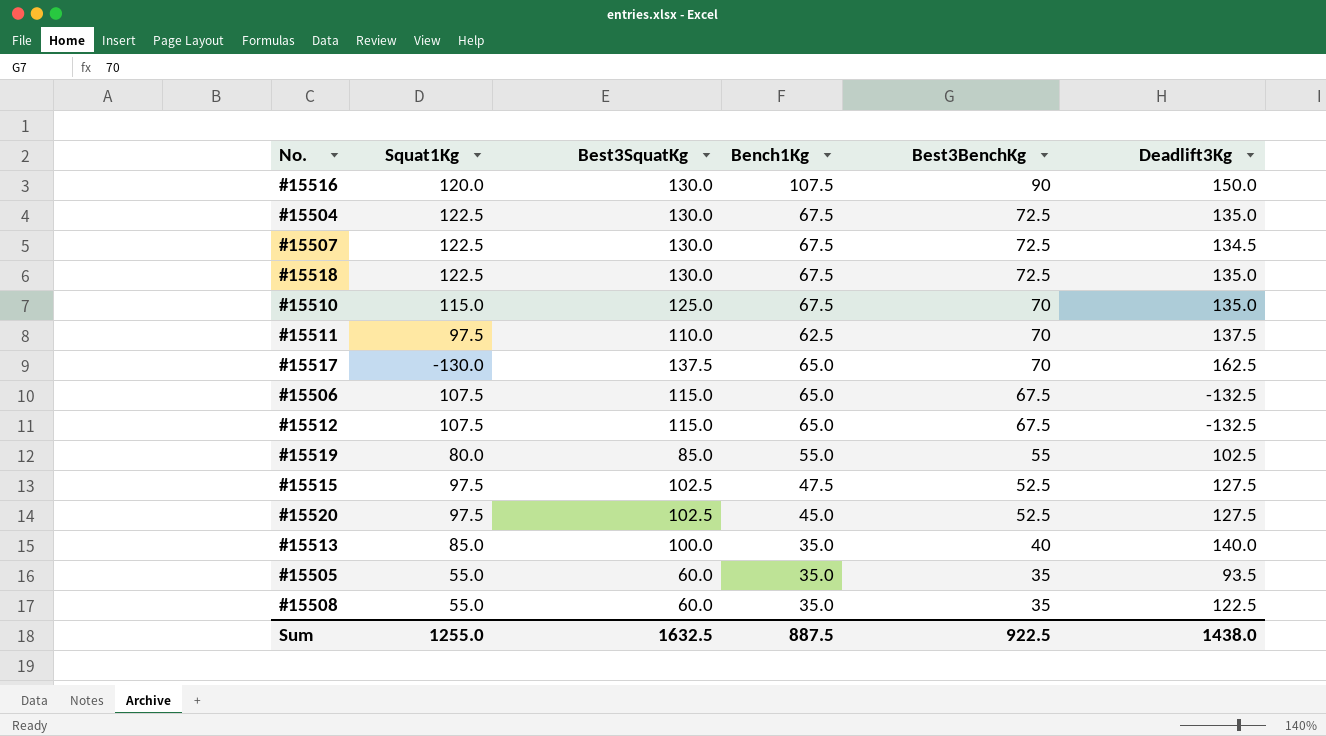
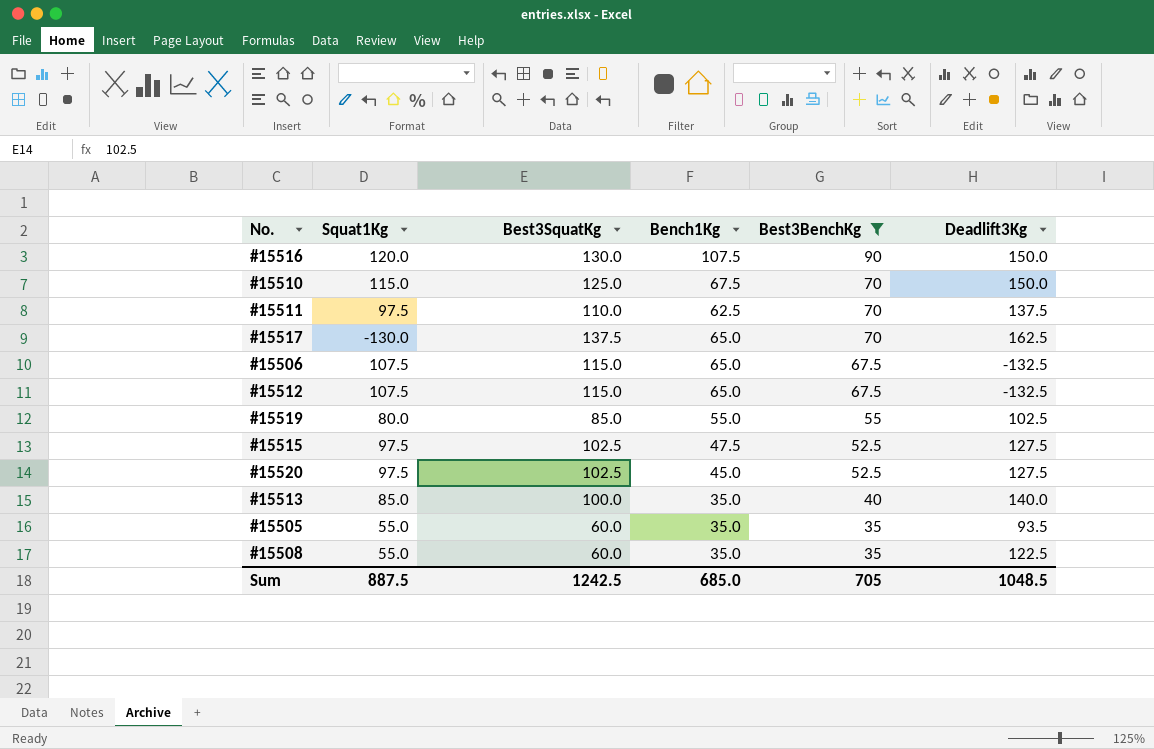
filter: none -> Best3BenchKg != 72.5
#15510 | Deadlift3Kg: 135.0 -> 150.0
Sum | Squat1Kg: 1255.0 -> 887.5
Sum | Best3SquatKg: 1632.5 -> 1242.5
Sum | Bench1Kg: 887.5 -> 685.0
Sum | Best3BenchKg: 922.5 -> 705
Sum | Deadlift3Kg: 1438.0 -> 1048.5

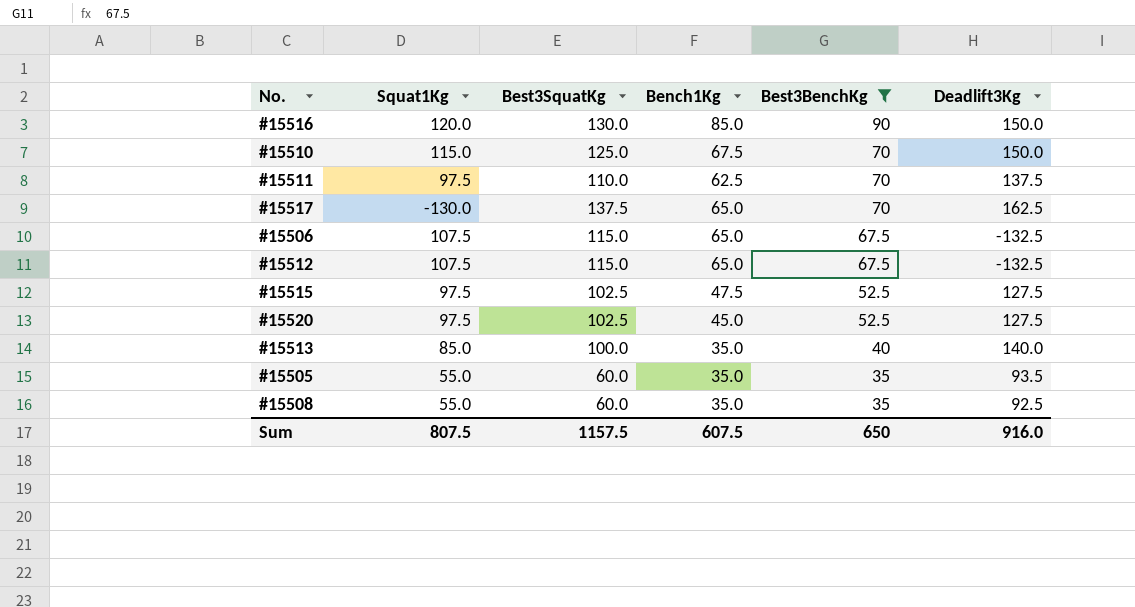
row #15519: 80.0 | 85.0 | 55.0 | 55 | 102.5 -> none
#15516 | Bench1Kg: 107.5 -> 85.0
#15508 | Deadlift3Kg: 122.5 -> 92.5
Sum | Squat1Kg: 887.5 -> 807.5
Sum | Best3SquatKg: 1242.5 -> 1157.5
Sum | Bench1Kg: 685.0 -> 607.5
Sum | Best3BenchKg: 705 -> 650
Sum | Deadlift3Kg: 1048.5 -> 916.0

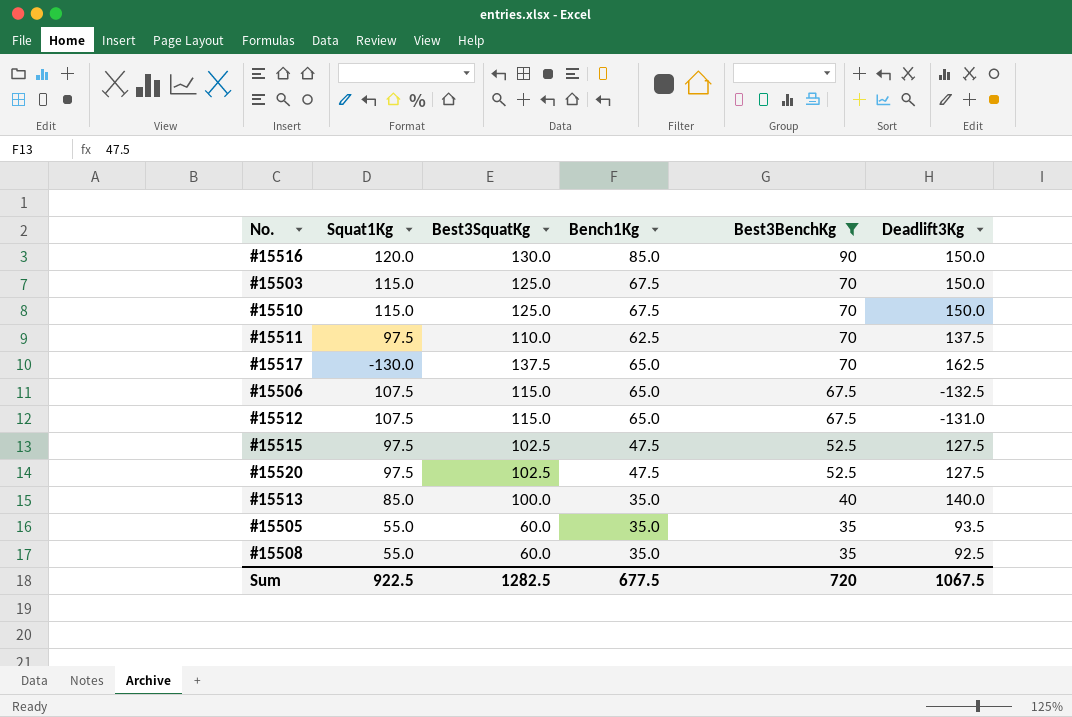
row #15503: none -> 115.0 | 125.0 | 67.5 | 70 | 150.0
#15512 | Deadlift3Kg: -132.5 -> -131.0
#15520 | Bench1Kg: 45.0 -> 47.5
Sum | Squat1Kg: 807.5 -> 922.5
Sum | Best3SquatKg: 1157.5 -> 1282.5
Sum | Bench1Kg: 607.5 -> 677.5
Sum | Best3BenchKg: 650 -> 720
Sum | Deadlift3Kg: 916.0 -> 1067.5

